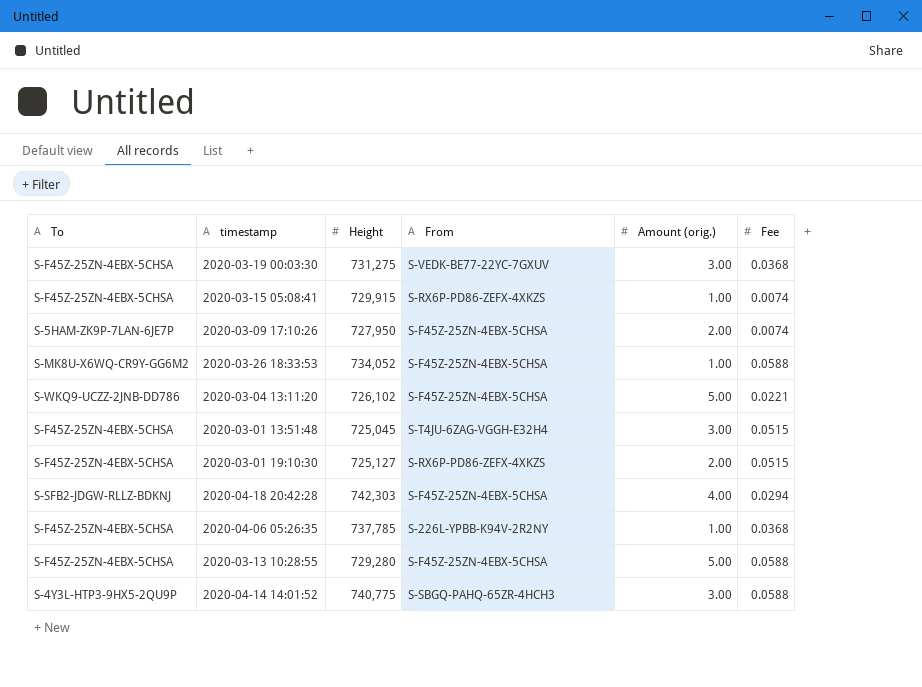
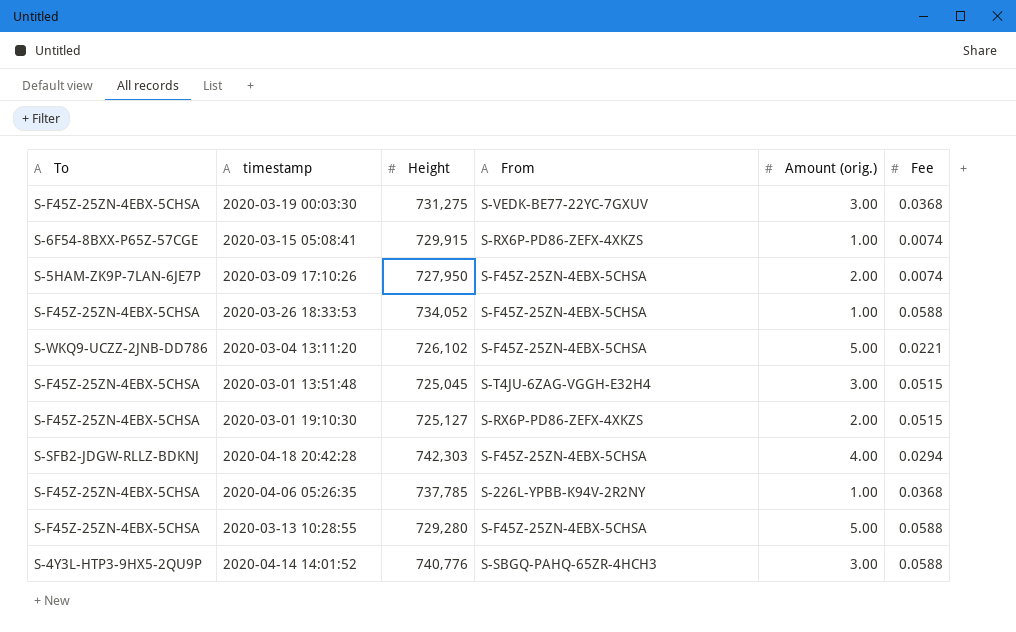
2020-03-15 05:08:41 | To: S-F45Z-25ZN-4EBX-5CHSA -> S-6F54-8BXX-P65Z-57CGE
2020-03-26 18:33:53 | To: S-MK8U-X6WQ-CR9Y-GG6M2 -> S-F45Z-25ZN-4EBX-5CHSA
2020-04-14 14:01:52 | Height: 740,775 -> 740,776

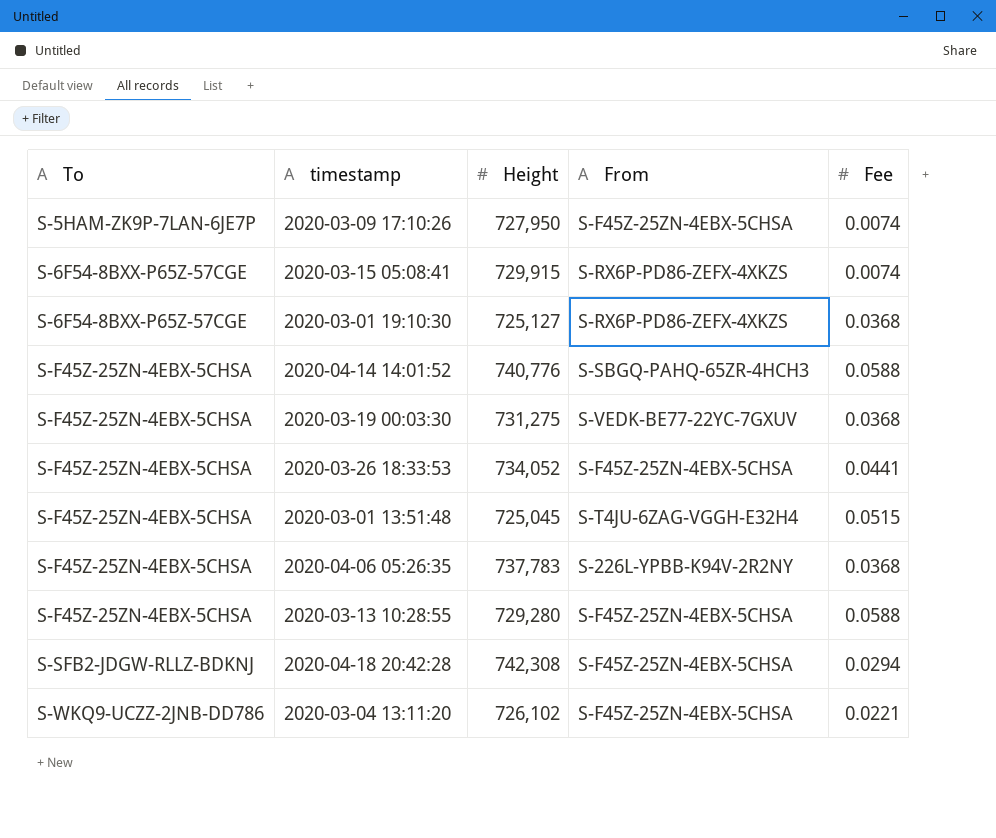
row order: none -> To ascending
column Amount (orig.) | position: 5 -> none
2020-03-01 19:10:30 | To: S-F45Z-25ZN-4EBX-5CHSA -> S-6F54-8BXX-P65Z-57CGE
2020-03-01 19:10:30 | Fee: 0.0515 -> 0.0368
2020-04-14 14:01:52 | To: S-4Y3L-HTP3-9HX5-2QU9P -> S-F45Z-25ZN-4EBX-5CHSA
2020-03-26 18:33:53 | Fee: 0.0588 -> 0.0441
2020-04-06 05:26:35 | Height: 737,785 -> 737,783
2020-04-18 20:42:28 | Height: 742,303 -> 742,308

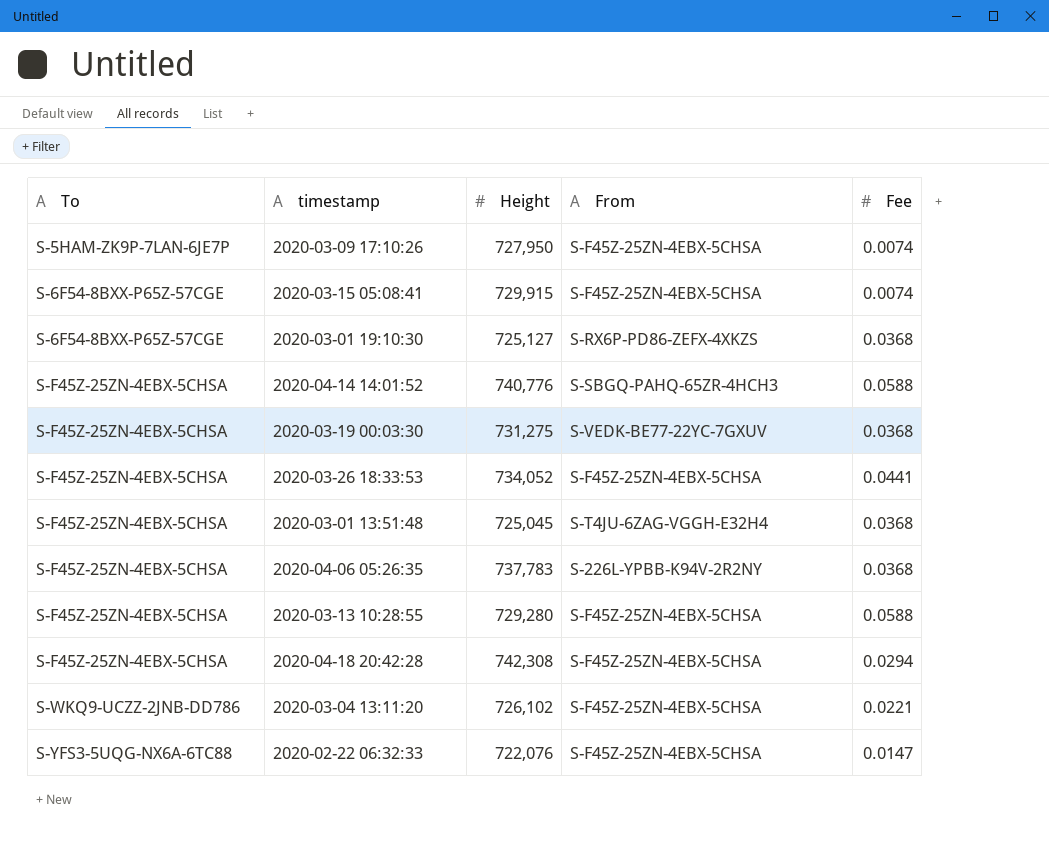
2020-03-15 05:08:41 | From: S-RX6P-PD86-ZEFX-4XKZS -> S-F45Z-25ZN-4EBX-5CHSA
2020-03-01 13:51:48 | Fee: 0.0515 -> 0.0368
2020-04-18 20:42:28 | To: S-SFB2-JDGW-RLLZ-BDKNJ -> S-F45Z-25ZN-4EBX-5CHSA
row 2020-02-22 06:32:33: none -> S-YFS3-5UQG-NX6A-6TC88 | 722,076 | S-F45Z-25ZN-4EBX-5CHSA | 0.0147

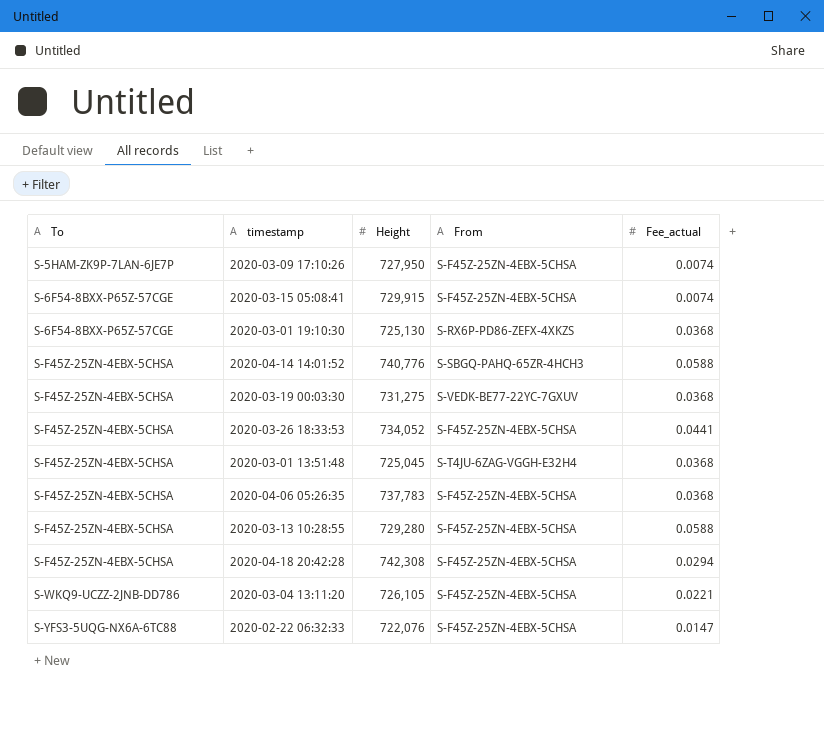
column name: Fee -> Fee_actual
2020-03-01 19:10:30 | Height: 725,127 -> 725,130
2020-04-06 05:26:35 | From: S-226L-YPBB-K94V-2R2NY -> S-F45Z-25ZN-4EBX-5CHSA
2020-03-04 13:11:20 | Height: 726,102 -> 726,105

